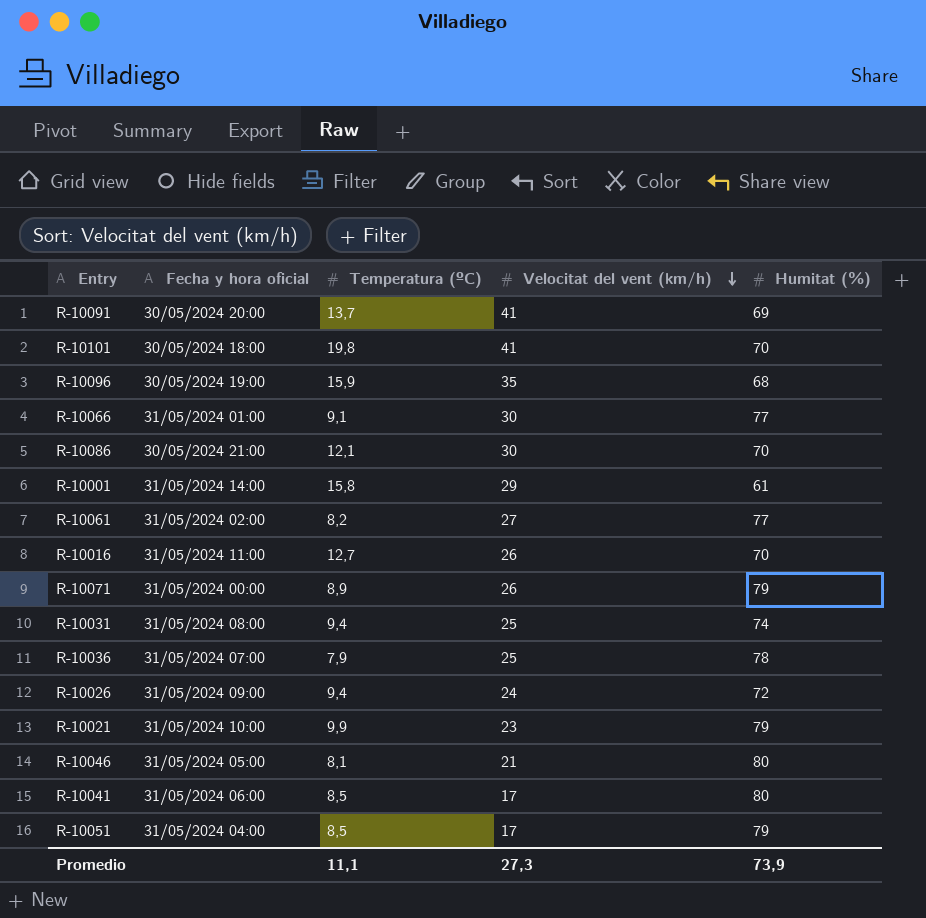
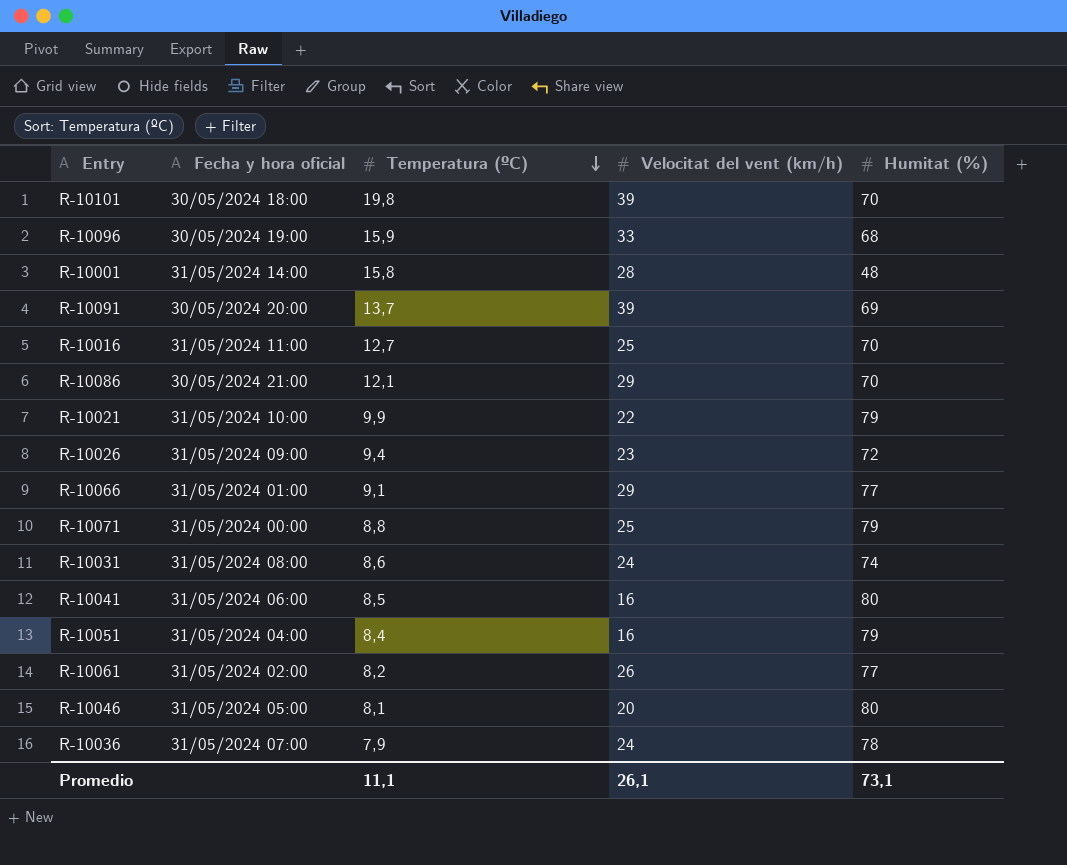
row order: Velocitat del vent (km/h) descending -> Temperatura (ºC) descending
R-10101 | Velocitat del vent (km/h): 41 -> 39
R-10096 | Velocitat del vent (km/h): 35 -> 33
R-10001 | Velocitat del vent (km/h): 29 -> 28
R-10001 | Humitat (%): 61 -> 48
R-10091 | Velocitat del vent (km/h): 41 -> 39
R-10016 | Velocitat del vent (km/h): 26 -> 25
R-10086 | Velocitat del vent (km/h): 30 -> 29
R-10021 | Velocitat del vent (km/h): 23 -> 22
R-10026 | Velocitat del vent (km/h): 24 -> 23
R-10066 | Velocitat del vent (km/h): 30 -> 29
R-10071 | Temperatura (ºC): 8,9 -> 8,8
R-10071 | Velocitat del vent (km/h): 26 -> 25
R-10031 | Temperatura (ºC): 9,4 -> 8,6
R-10031 | Velocitat del vent (km/h): 25 -> 24
R-10041 | Velocitat del vent (km/h): 17 -> 16
R-10051 | Temperatura (ºC): 8,5 -> 8,4
R-10051 | Velocitat del vent (km/h): 17 -> 16
R-10061 | Velocitat del vent (km/h): 27 -> 26
R-10046 | Velocitat del vent (km/h): 21 -> 20
R-10036 | Velocitat del vent (km/h): 25 -> 24
Promedio | Velocitat del vent (km/h): 27,3 -> 26,1
Promedio | Humitat (%): 73,9 -> 73,1

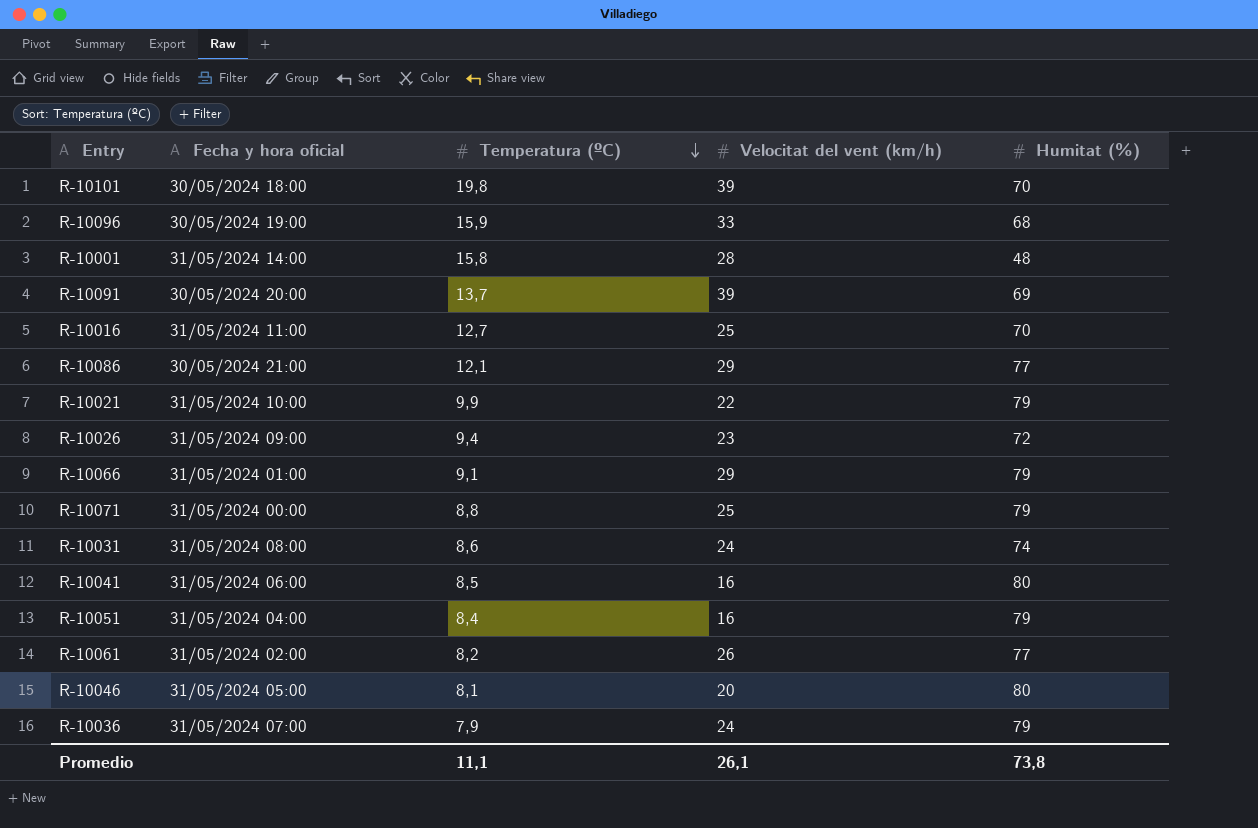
R-10086 | Humitat (%): 70 -> 77
R-10066 | Humitat (%): 77 -> 79
R-10036 | Humitat (%): 78 -> 79
Promedio | Humitat (%): 73,1 -> 73,8

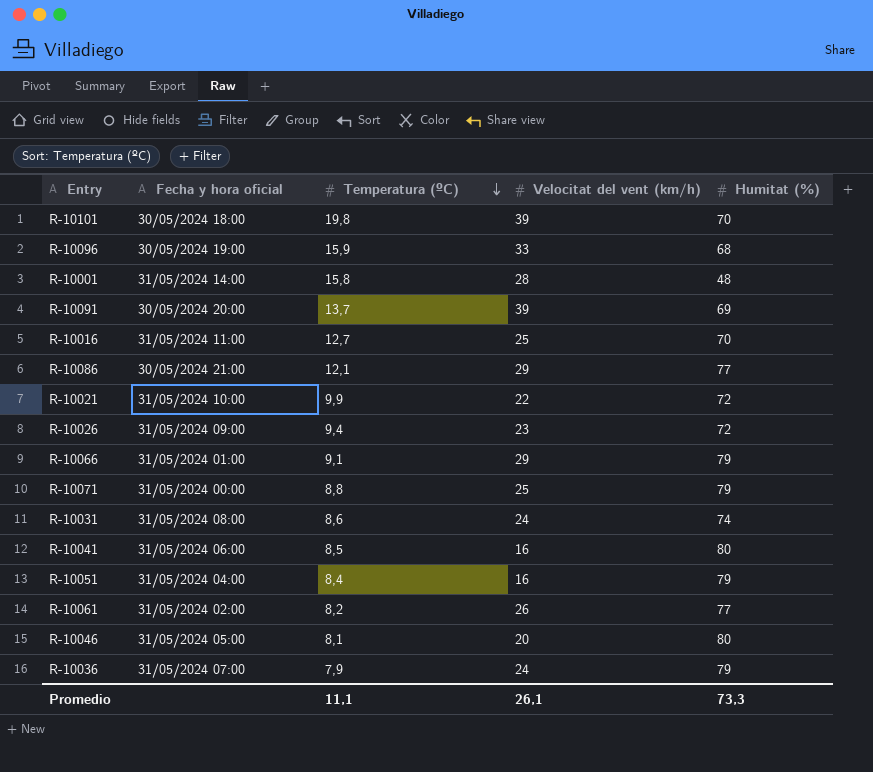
R-10021 | Humitat (%): 79 -> 72
Promedio | Humitat (%): 73,8 -> 73,3

